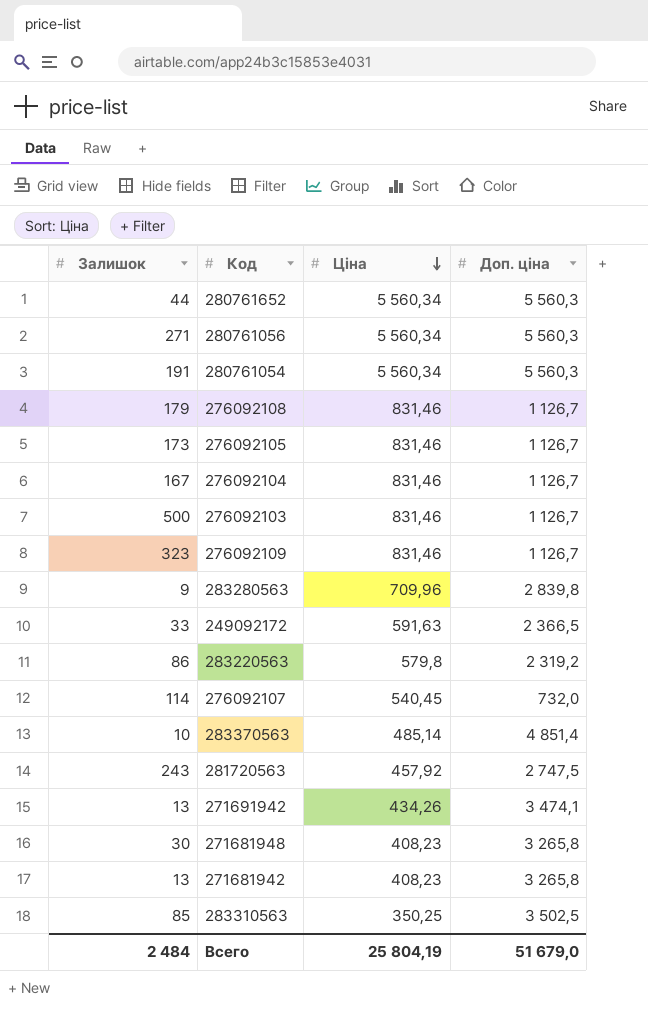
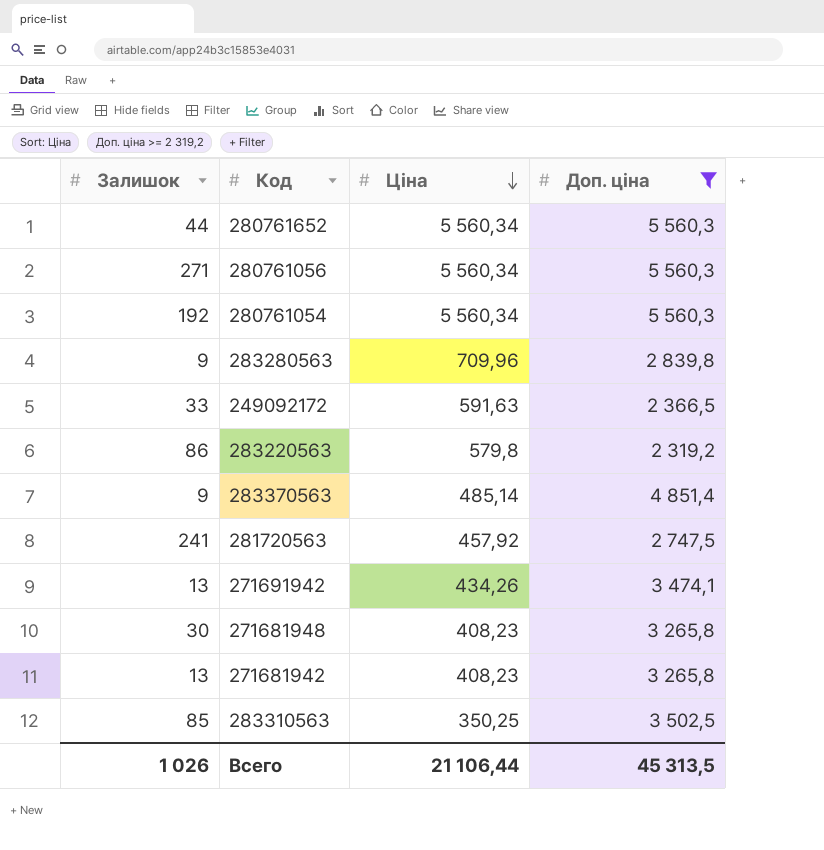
filter: none -> Доп. ціна >= 2 319,2
280761054 | Залишок: 191 -> 192
283370563 | Залишок: 10 -> 9
281720563 | Залишок: 243 -> 241
Всего | Залишок: 2 484 -> 1 026
Всего | Ціна: 25 804,19 -> 21 106,44
Всего | Доп. ціна: 51 679,0 -> 45 313,5

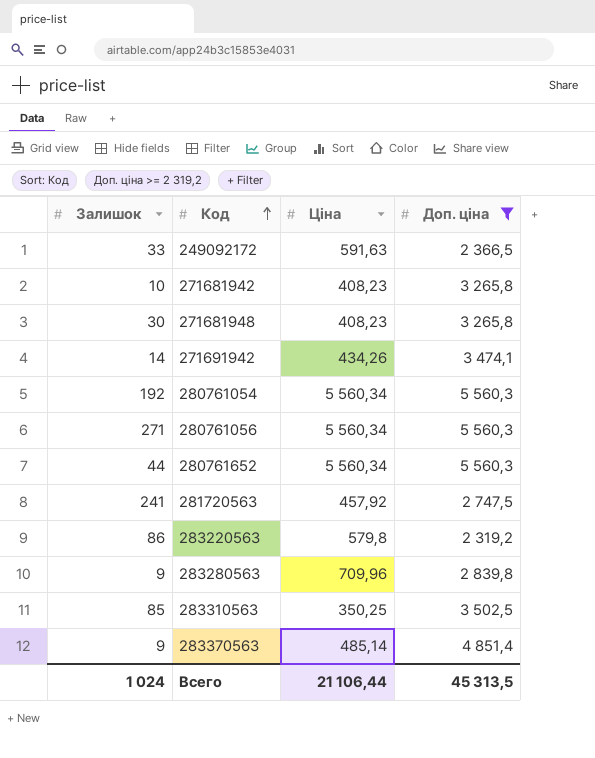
row order: Ціна descending -> Код ascending
271681942 | Залишок: 13 -> 10
271691942 | Залишок: 13 -> 14
Всего | Залишок: 1 026 -> 1 024

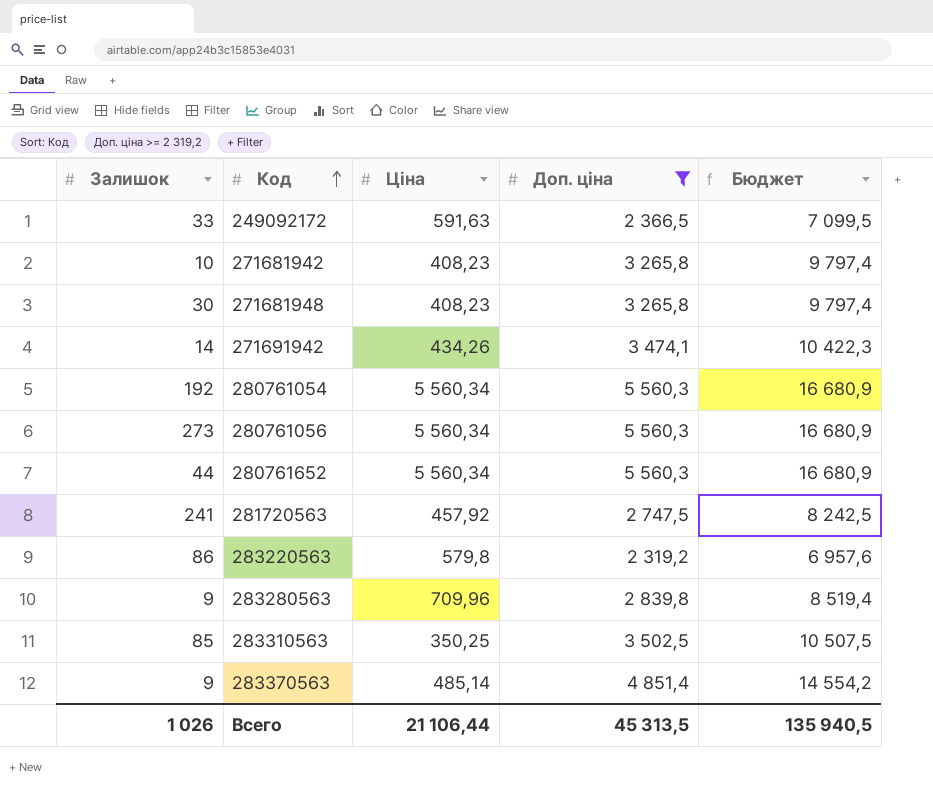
column Бюджет | formula: none -> [Доп. ціна] * 3
280761056 | Залишок: 271 -> 273
Всего | Залишок: 1 024 -> 1 026

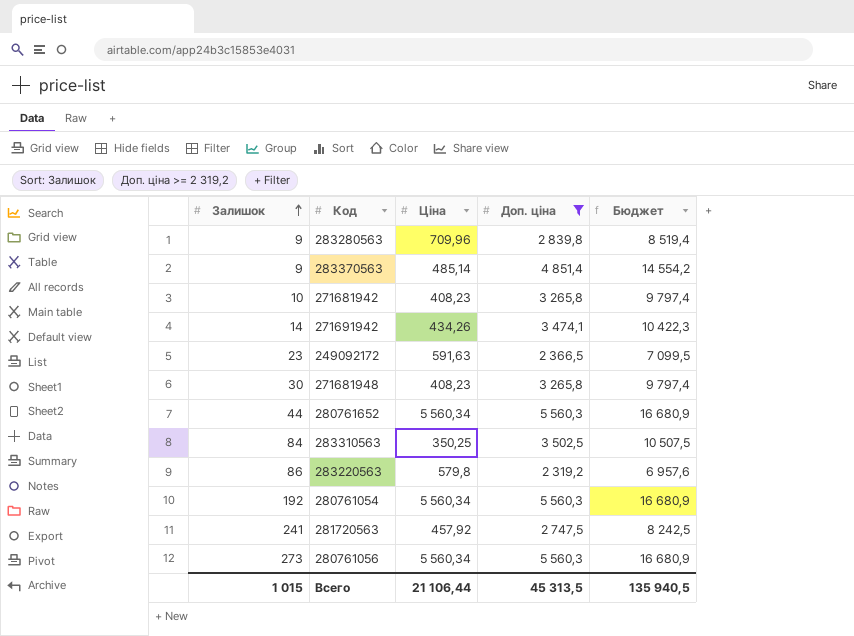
row order: Код ascending -> Залишок ascending
249092172 | Залишок: 33 -> 23
283310563 | Залишок: 85 -> 84
Всего | Залишок: 1 026 -> 1 015

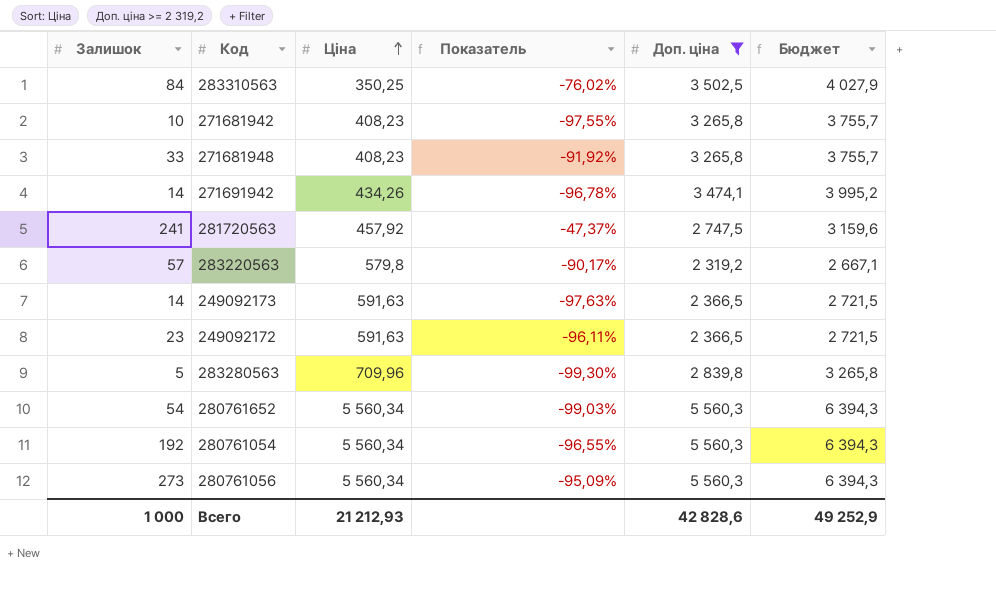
row order: Залишок ascending -> Ціна ascending
column Показатель | formula: none -> ([Залишок] - [Ціна]) / [Ціна]
column Бюджет | formula: [Доп. ціна] * 3 -> [Доп. ціна] * 1,15
row 283370563: 9 | 485,14 | 4 851,4 | 14 554,2 -> none
271681948 | Залишок: 30 -> 33
283220563 | Залишок: 86 -> 57
row 249092173: none -> 14 | 591,63 | -97,63% | 2 366,5 | 2 721,5
283280563 | Залишок: 9 -> 5
280761652 | Залишок: 44 -> 54
Всего | Залишок: 1 015 -> 1 000
Всего | Ціна: 21 106,44 -> 21 212,93
Всего | Доп. ціна: 45 313,5 -> 42 828,6
Всего | Бюджет: 135 940,5 -> 49 252,9

